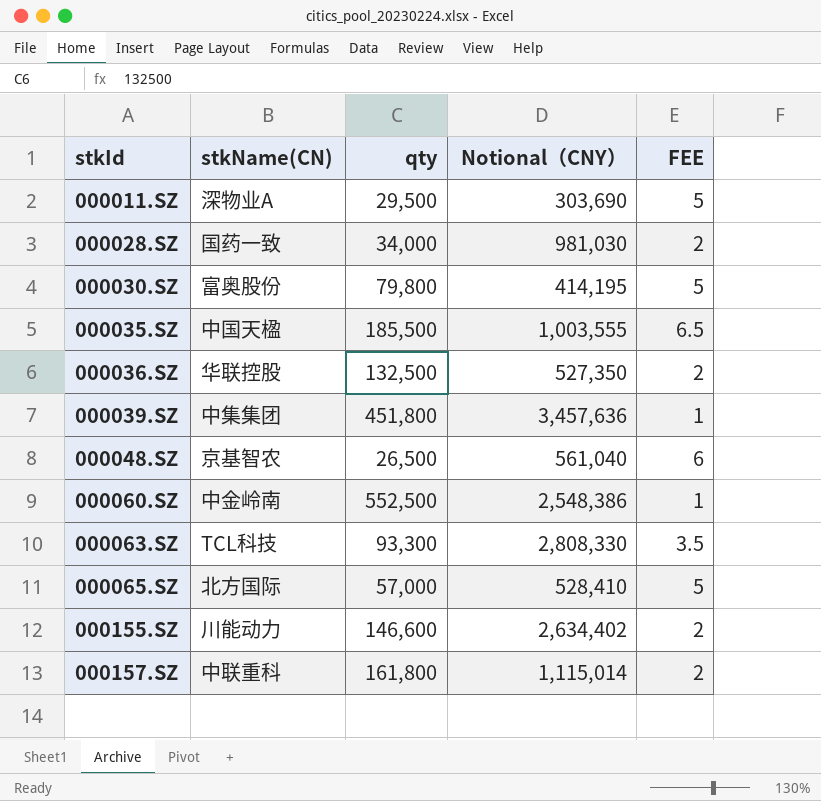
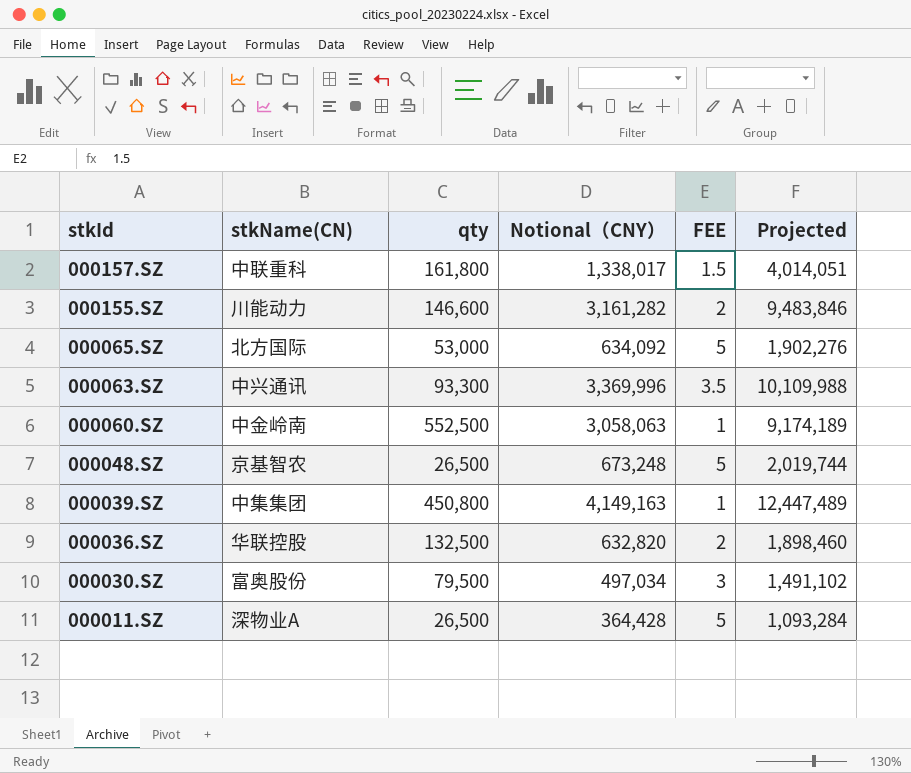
row order: stkId ascending -> stkId descending
column Projected | formula: none -> [Notional（CNY）] * 3
row 000028.SZ: 国药一致 | 34,000 | 981,030 | 2 -> none
row 000035.SZ: 中国天楹 | 185,500 | 1,003,555 | 6.5 -> none
000157.SZ | Notional（CNY）: 1,115,014 -> 1,338,017
000157.SZ | FEE: 2 -> 1.5
000155.SZ | Notional（CNY）: 2,634,402 -> 3,161,282
000065.SZ | qty: 57,000 -> 53,000
000065.SZ | Notional（CNY）: 528,410 -> 634,092
000063.SZ | stkName(CN): TCL科技 -> 中兴通讯
000063.SZ | Notional（CNY）: 2,808,330 -> 3,369,996
000060.SZ | Notional（CNY）: 2,548,386 -> 3,058,063
000048.SZ | Notional（CNY）: 561,040 -> 673,248
000048.SZ | FEE: 6 -> 5
000039.SZ | qty: 451,800 -> 450,800
000039.SZ | Notional（CNY）: 3,457,636 -> 4,149,163
000036.SZ | Notional（CNY）: 527,350 -> 632,820
000030.SZ | qty: 79,800 -> 79,500
000030.SZ | Notional（CNY）: 414,195 -> 497,034
000030.SZ | FEE: 5 -> 3
000011.SZ | qty: 29,500 -> 26,500
000011.SZ | Notional（CNY）: 303,690 -> 364,428

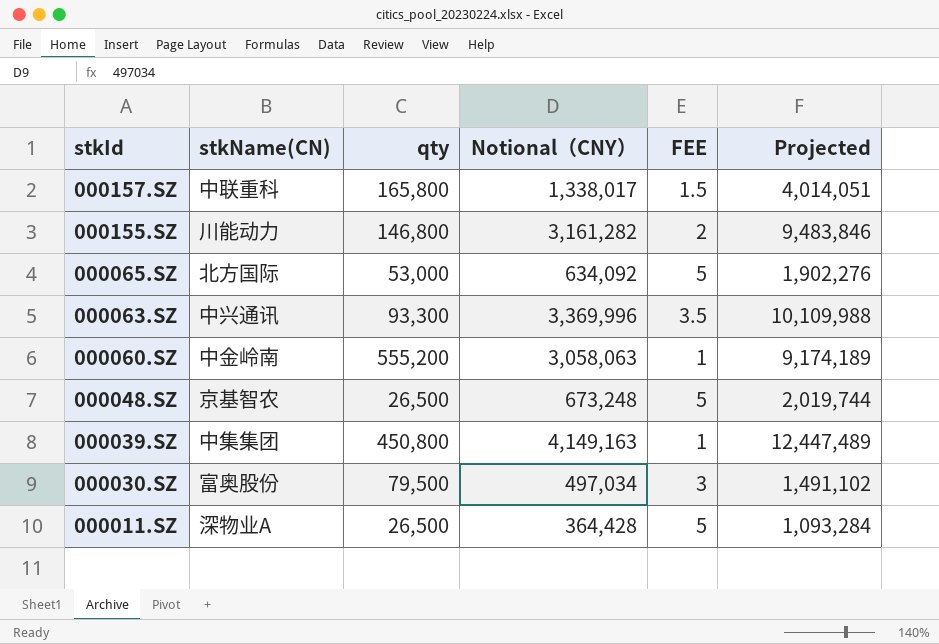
row 000036.SZ: 华联控股 | 132,500 | 632,820 | 2 | 1,898,460 -> none
000157.SZ | qty: 161,800 -> 165,800
000155.SZ | qty: 146,600 -> 146,800
000060.SZ | qty: 552,500 -> 555,200

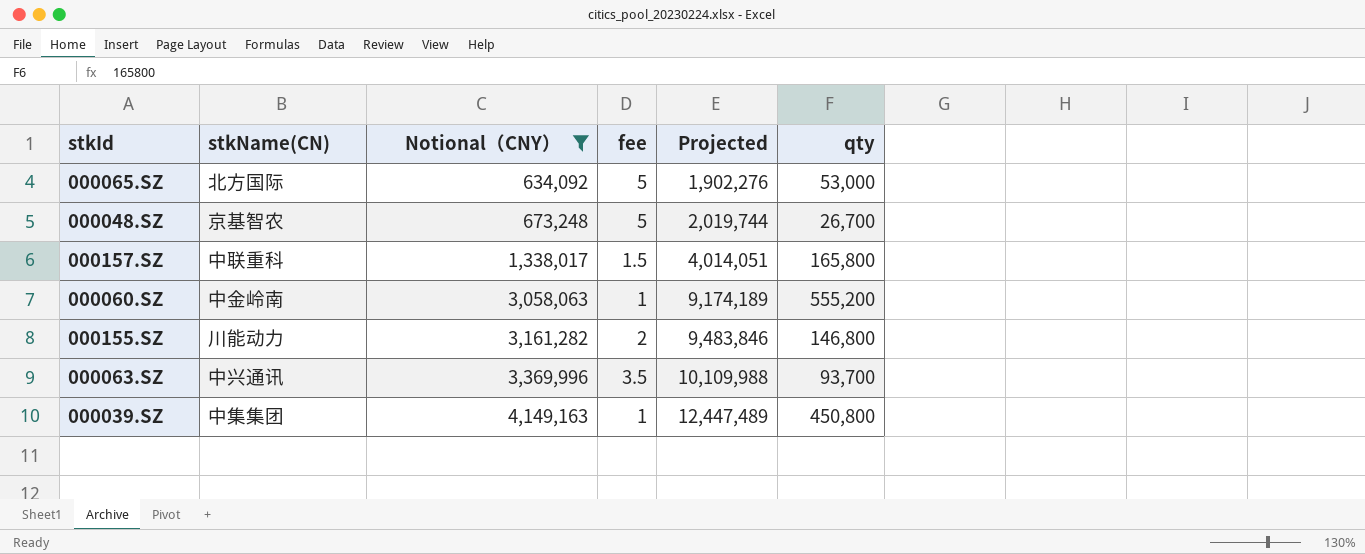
filter: none -> Notional（CNY） >= 634,092
row order: stkId descending -> Notional（CNY） ascending
column name: FEE -> fee
column qty | position: 3 -> 6
000048.SZ | qty: 26,500 -> 26,700
000063.SZ | qty: 93,300 -> 93,700

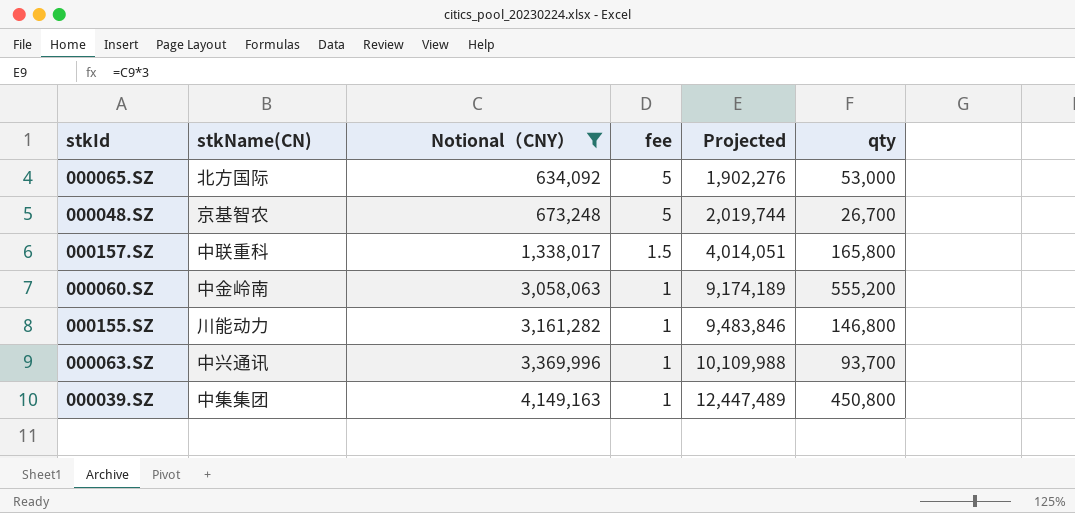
000155.SZ | fee: 2 -> 1
000063.SZ | fee: 3.5 -> 1

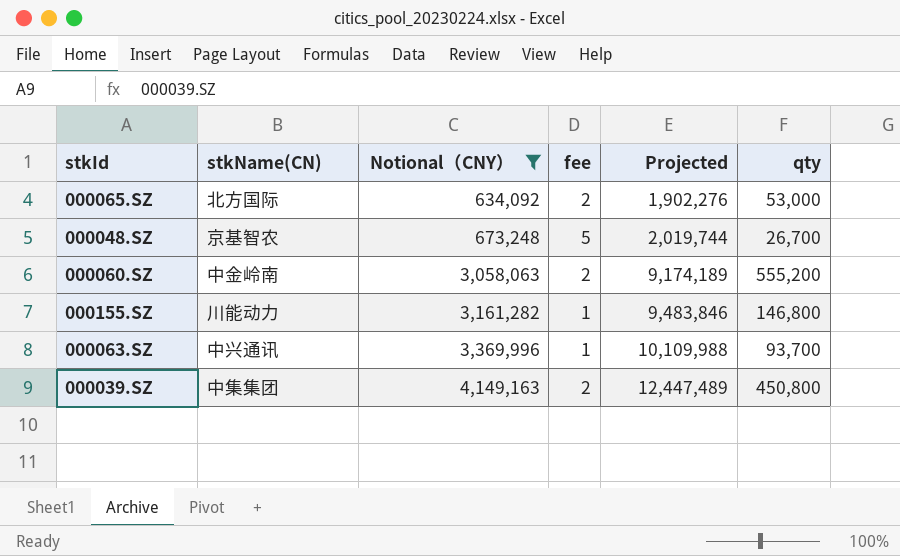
row 000157.SZ: 中联重科 | 1,338,017 | 1.5 | 4,014,051 | 165,800 -> none
000065.SZ | fee: 5 -> 2
000060.SZ | fee: 1 -> 2
000039.SZ | fee: 1 -> 2

